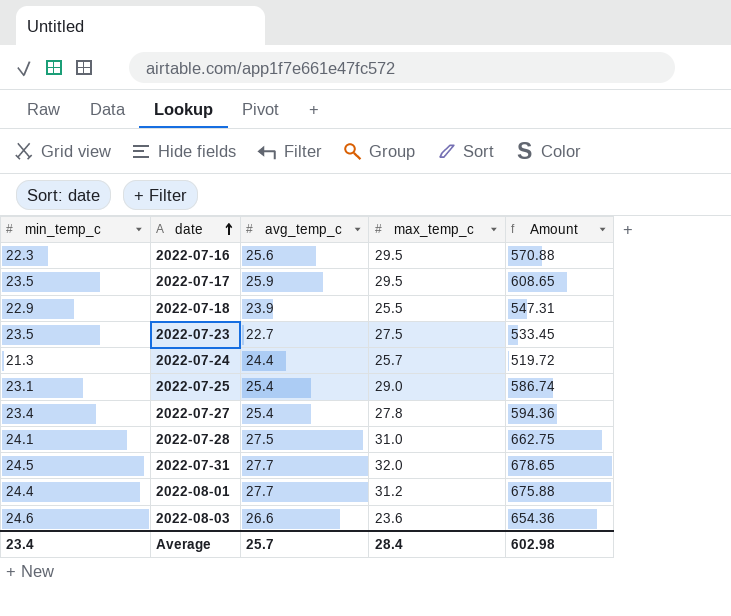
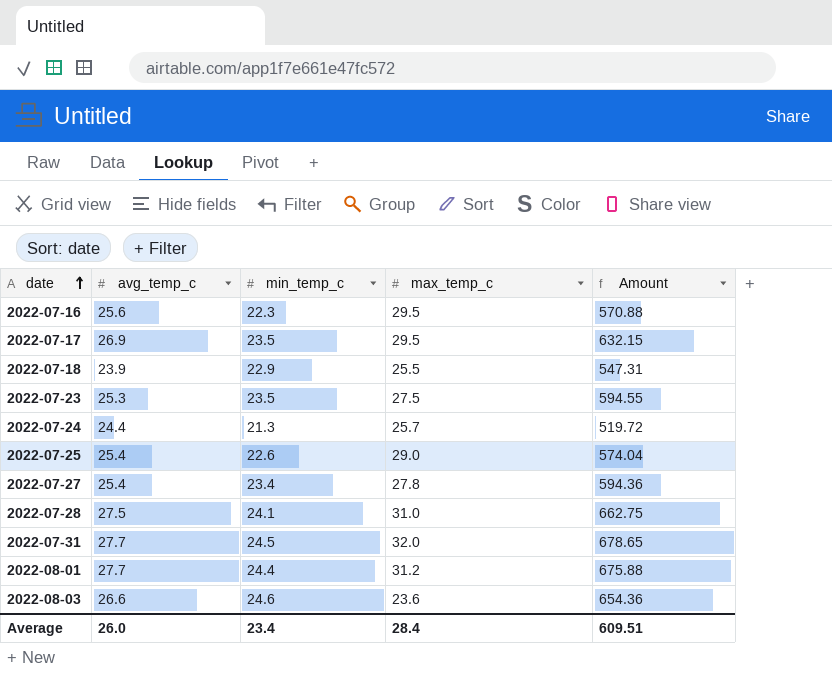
column min_temp_c | position: 1 -> 3
2022-07-17 | avg_temp_c: 25.9 -> 26.9
2022-07-17 | Amount: 608.65 -> 632.15
2022-07-23 | avg_temp_c: 22.7 -> 25.3
2022-07-23 | Amount: 533.45 -> 594.55
2022-07-25 | min_temp_c: 23.1 -> 22.6
2022-07-25 | Amount: 586.74 -> 574.04
Average | avg_temp_c: 25.7 -> 26.0
Average | Amount: 602.98 -> 609.51

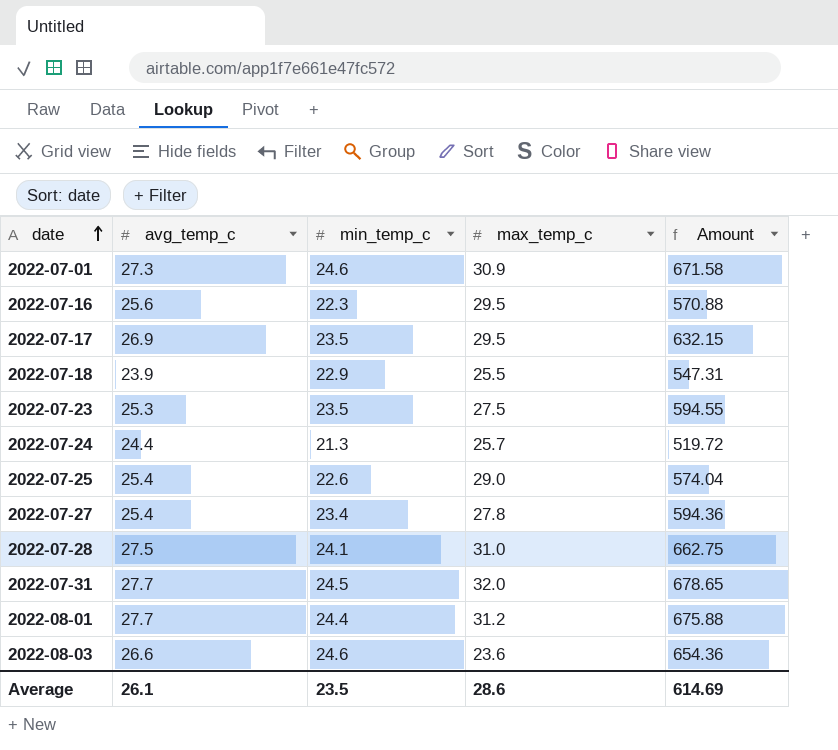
row 2022-07-01: none -> 27.3 | 24.6 | 30.9 | 671.58
Average | avg_temp_c: 26.0 -> 26.1
Average | min_temp_c: 23.4 -> 23.5
Average | max_temp_c: 28.4 -> 28.6
Average | Amount: 609.51 -> 614.69

